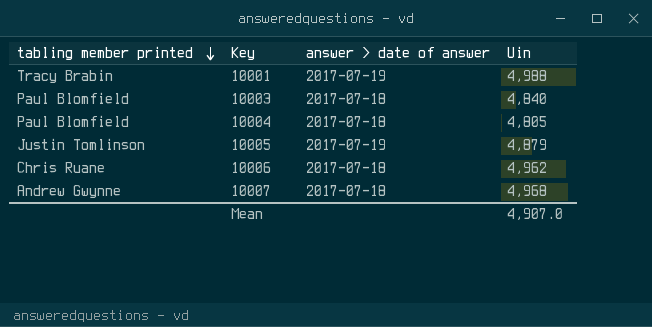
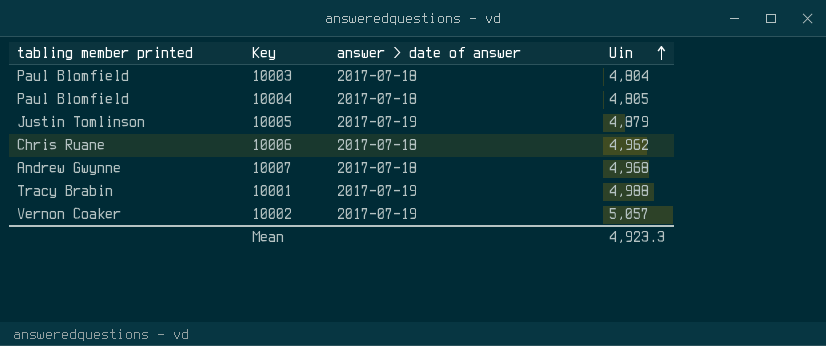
row order: tabling member printed descending -> Uin ascending
10003 | Uin: 4,840 -> 4,804
row 10002: none -> Vernon Coaker | 2017-07-19 | 5,057
Mean | Uin: 4,907.0 -> 4,923.3

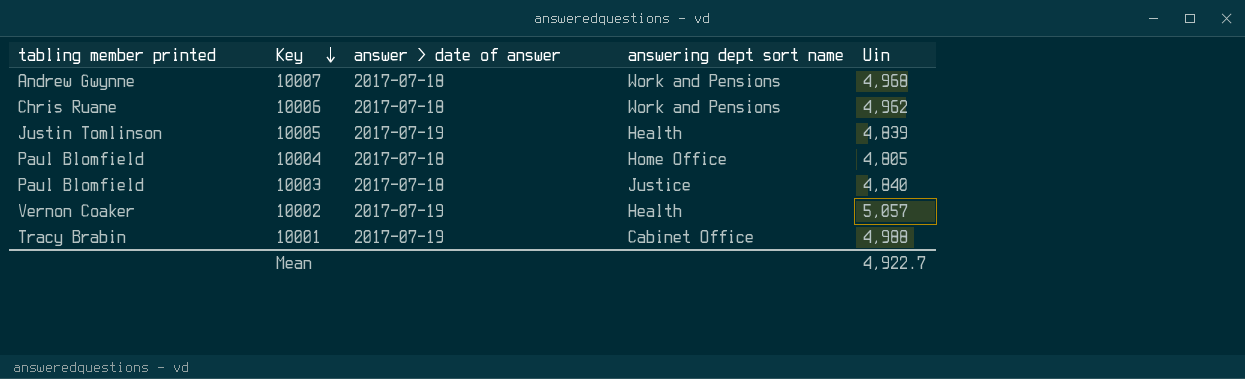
row order: Uin ascending -> Key descending
column answering dept sort name | position: none -> 4
10005 | Uin: 4,879 -> 4,839
10003 | Uin: 4,804 -> 4,840
Mean | Uin: 4,923.3 -> 4,922.7

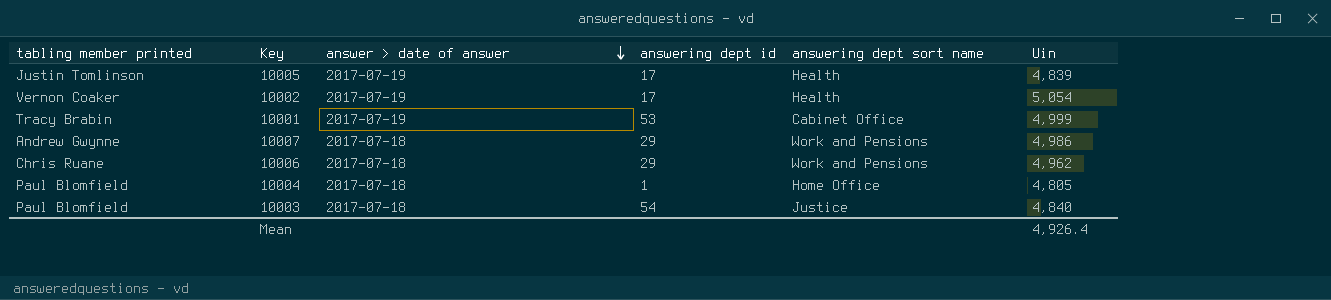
row order: Key descending -> answer > date of answer descending
column answering dept id | position: none -> 4
10002 | Uin: 5,057 -> 5,054
10001 | Uin: 4,988 -> 4,999
10007 | Uin: 4,968 -> 4,986
Mean | Uin: 4,922.7 -> 4,926.4

